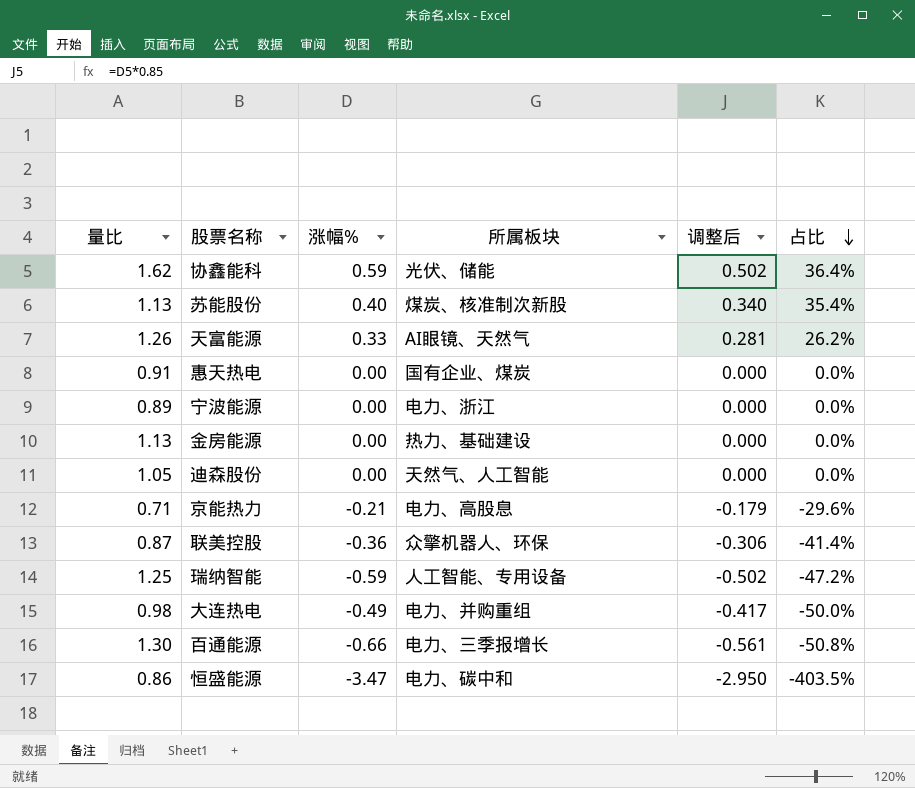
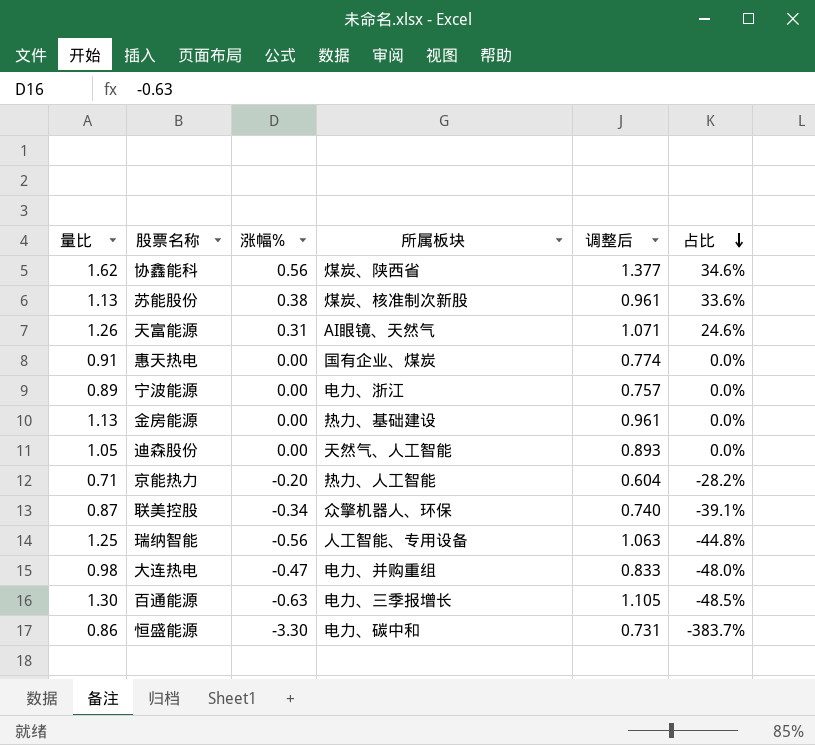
column 调整后 | formula: [涨幅%] * 0.85 -> [量比] * 0.85
协鑫能科 | 涨幅%: 0.59 -> 0.56
协鑫能科 | 所属板块: 光伏、储能 -> 煤炭、陕西省
协鑫能科 | 占比: 36.4% -> 34.6%
苏能股份 | 涨幅%: 0.40 -> 0.38
苏能股份 | 占比: 35.4% -> 33.6%
天富能源 | 涨幅%: 0.33 -> 0.31
天富能源 | 占比: 26.2% -> 24.6%
京能热力 | 涨幅%: -0.21 -> -0.20
京能热力 | 所属板块: 电力、高股息 -> 热力、人工智能
京能热力 | 占比: -29.6% -> -28.2%
联美控股 | 涨幅%: -0.36 -> -0.34
联美控股 | 占比: -41.4% -> -39.1%
瑞纳智能 | 涨幅%: -0.59 -> -0.56
瑞纳智能 | 占比: -47.2% -> -44.8%
大连热电 | 涨幅%: -0.49 -> -0.47
大连热电 | 占比: -50.0% -> -48.0%
百通能源 | 涨幅%: -0.66 -> -0.63
百通能源 | 占比: -50.8% -> -48.5%
恒盛能源 | 涨幅%: -3.47 -> -3.30
恒盛能源 | 占比: -403.5% -> -383.7%

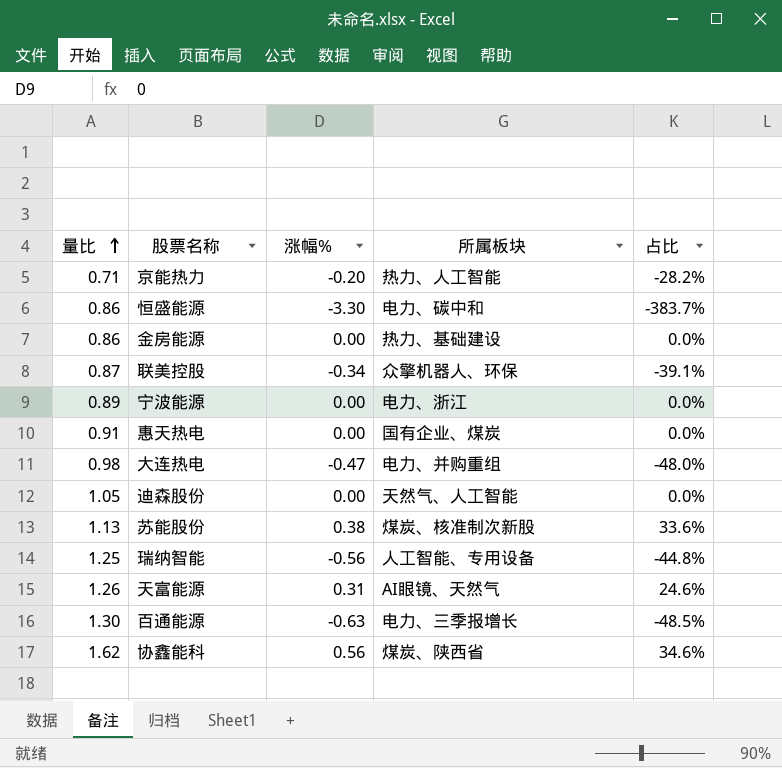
row order: 占比 descending -> 量比 ascending
column 调整后 | formula: [量比] * 0.85 -> none
金房能源 | 量比: 1.13 -> 0.86

